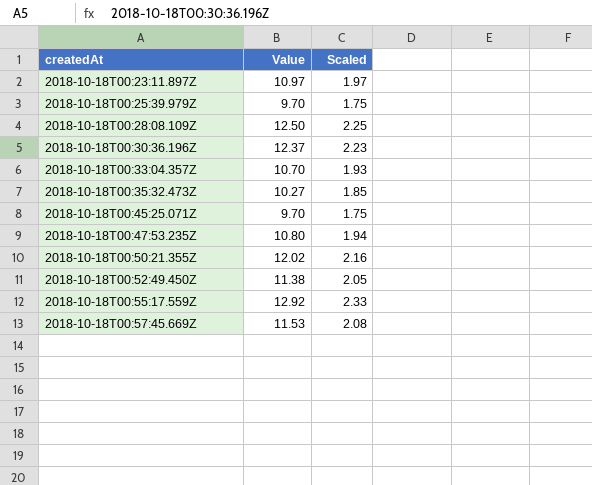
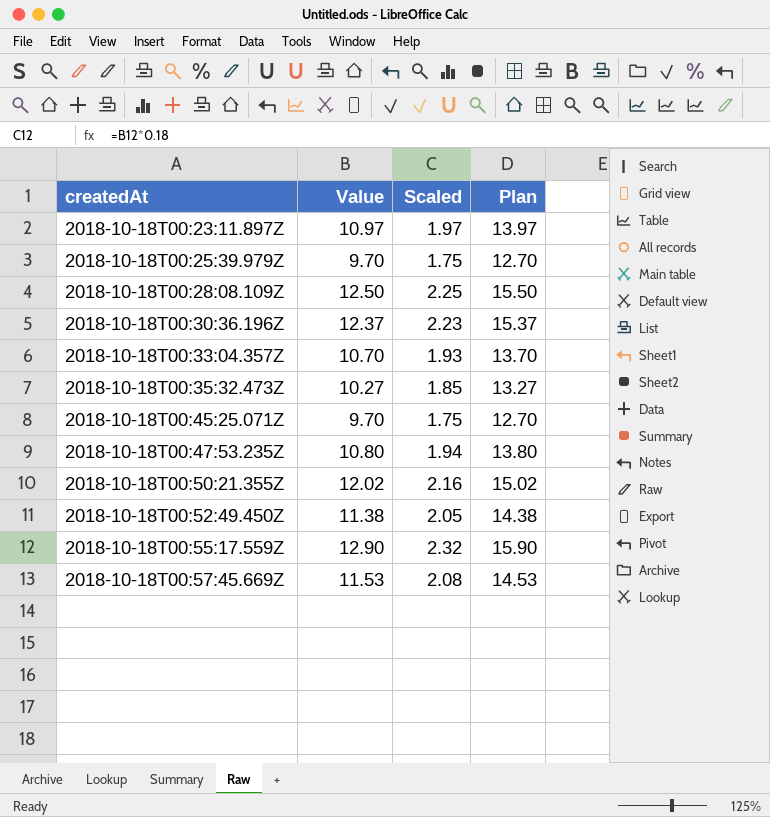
column Plan | formula: none -> [Value] + 3
2018-10-18T00:55:17.559Z | Value: 12.92 -> 12.90
2018-10-18T00:55:17.559Z | Scaled: 2.33 -> 2.32

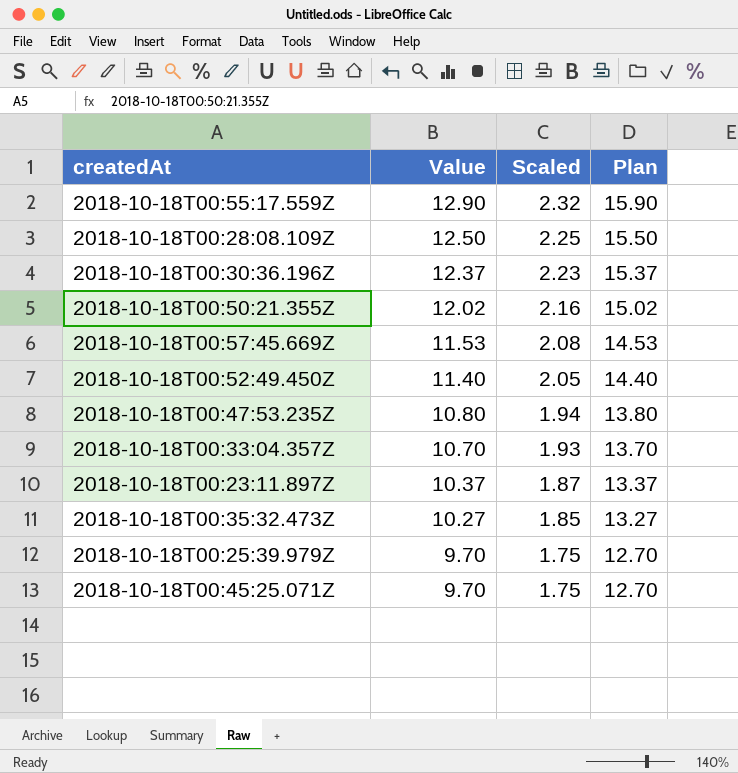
row order: createdAt ascending -> Value descending
2018-10-18T00:52:49.450Z | Value: 11.38 -> 11.40
2018-10-18T00:52:49.450Z | Plan: 14.38 -> 14.40
2018-10-18T00:23:11.897Z | Value: 10.97 -> 10.37
2018-10-18T00:23:11.897Z | Scaled: 1.97 -> 1.87
2018-10-18T00:23:11.897Z | Plan: 13.97 -> 13.37

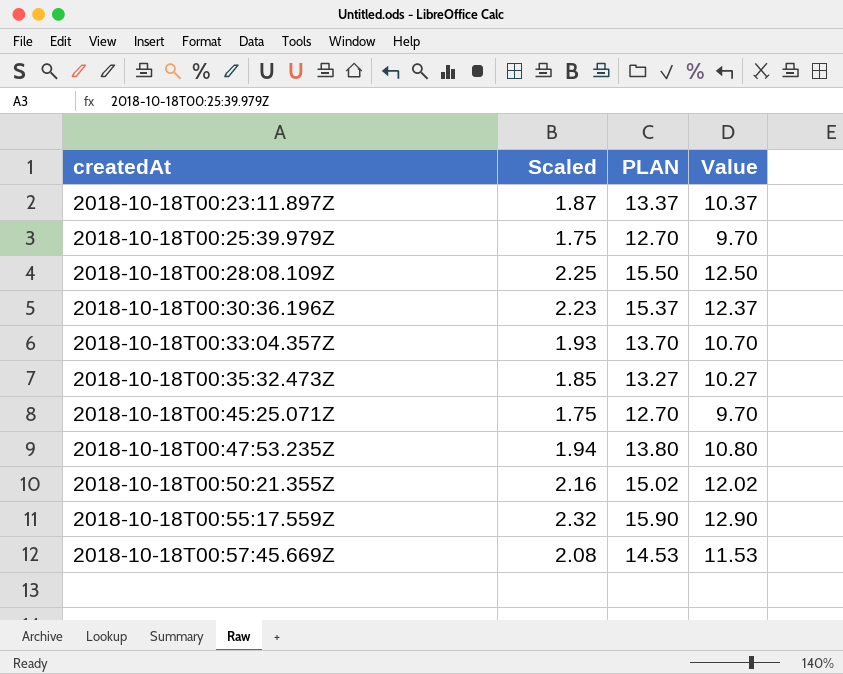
row order: Value descending -> createdAt ascending
column name: Plan -> PLAN
column Value | position: 2 -> 4
row 2018-10-18T00:52:49.450Z: 11.40 | 2.05 | 14.40 -> none

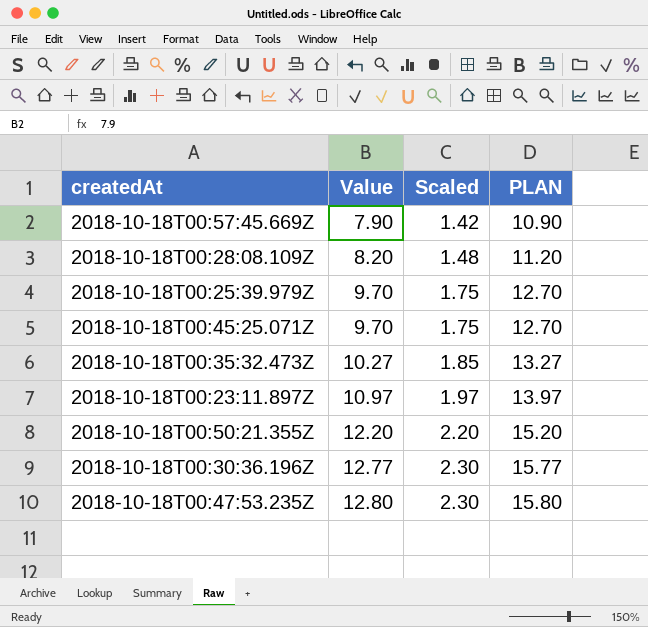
row order: createdAt ascending -> Value ascending
column Value | position: 4 -> 2
row 2018-10-18T00:33:04.357Z: 1.93 | 13.70 | 10.70 -> none
row 2018-10-18T00:55:17.559Z: 2.32 | 15.90 | 12.90 -> none
2018-10-18T00:57:45.669Z | Value: 11.53 -> 7.90
2018-10-18T00:57:45.669Z | Scaled: 2.08 -> 1.42
2018-10-18T00:57:45.669Z | PLAN: 14.53 -> 10.90
2018-10-18T00:28:08.109Z | Value: 12.50 -> 8.20
2018-10-18T00:28:08.109Z | Scaled: 2.25 -> 1.48
2018-10-18T00:28:08.109Z | PLAN: 15.50 -> 11.20
2018-10-18T00:23:11.897Z | Value: 10.37 -> 10.97
2018-10-18T00:23:11.897Z | Scaled: 1.87 -> 1.97
2018-10-18T00:23:11.897Z | PLAN: 13.37 -> 13.97
2018-10-18T00:50:21.355Z | Value: 12.02 -> 12.20
2018-10-18T00:50:21.355Z | Scaled: 2.16 -> 2.20
2018-10-18T00:50:21.355Z | PLAN: 15.02 -> 15.20
2018-10-18T00:30:36.196Z | Value: 12.37 -> 12.77
2018-10-18T00:30:36.196Z | Scaled: 2.23 -> 2.30
2018-10-18T00:30:36.196Z | PLAN: 15.37 -> 15.77
2018-10-18T00:47:53.235Z | Value: 10.80 -> 12.80
2018-10-18T00:47:53.235Z | Scaled: 1.94 -> 2.30
2018-10-18T00:47:53.235Z | PLAN: 13.80 -> 15.80

